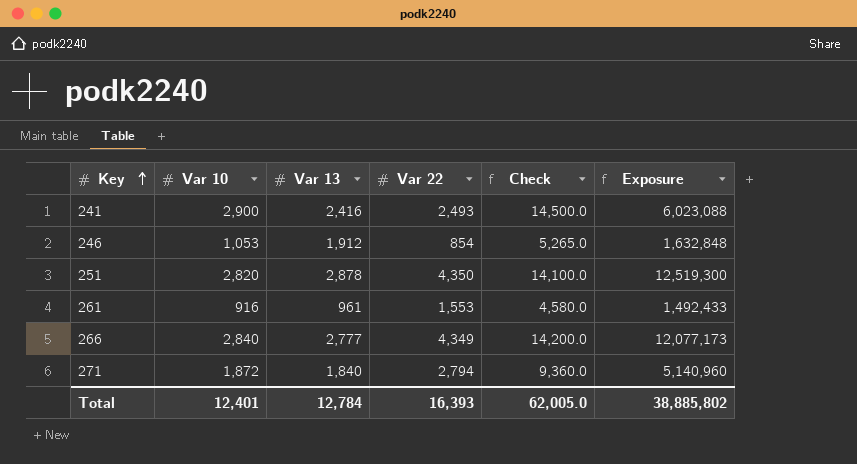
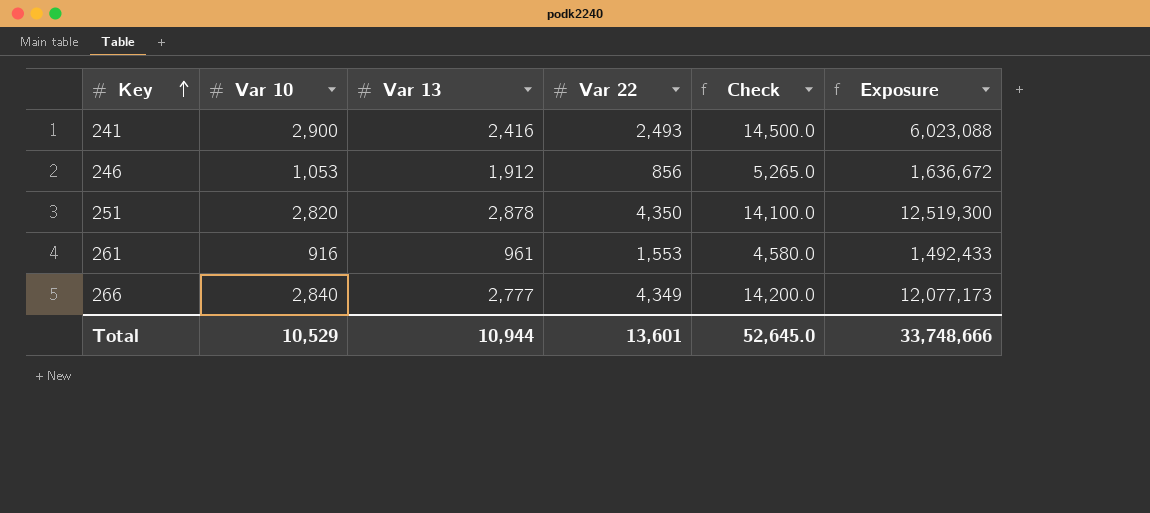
row 271: 1,872 | 1,840 | 2,794 | 9,360.0 | 5,140,960 -> none
246 | Var 22: 854 -> 856
246 | Exposure: 1,632,848 -> 1,636,672
Total | Var 10: 12,401 -> 10,529
Total | Var 13: 12,784 -> 10,944
Total | Var 22: 16,393 -> 13,601
Total | Check: 62,005.0 -> 52,645.0
Total | Exposure: 38,885,802 -> 33,748,666

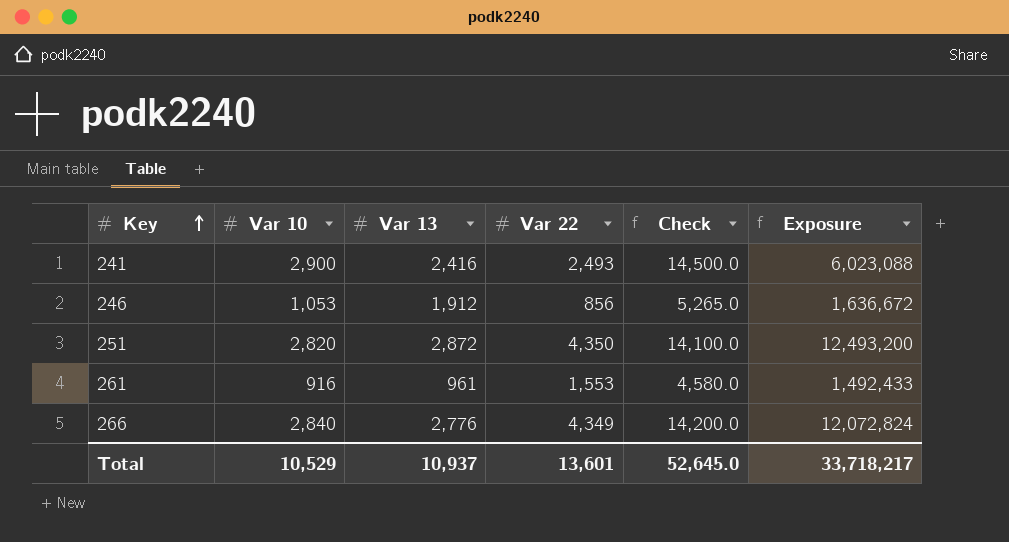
251 | Var 13: 2,878 -> 2,872
251 | Exposure: 12,519,300 -> 12,493,200
266 | Var 13: 2,777 -> 2,776
266 | Exposure: 12,077,173 -> 12,072,824
Total | Var 13: 10,944 -> 10,937
Total | Exposure: 33,748,666 -> 33,718,217

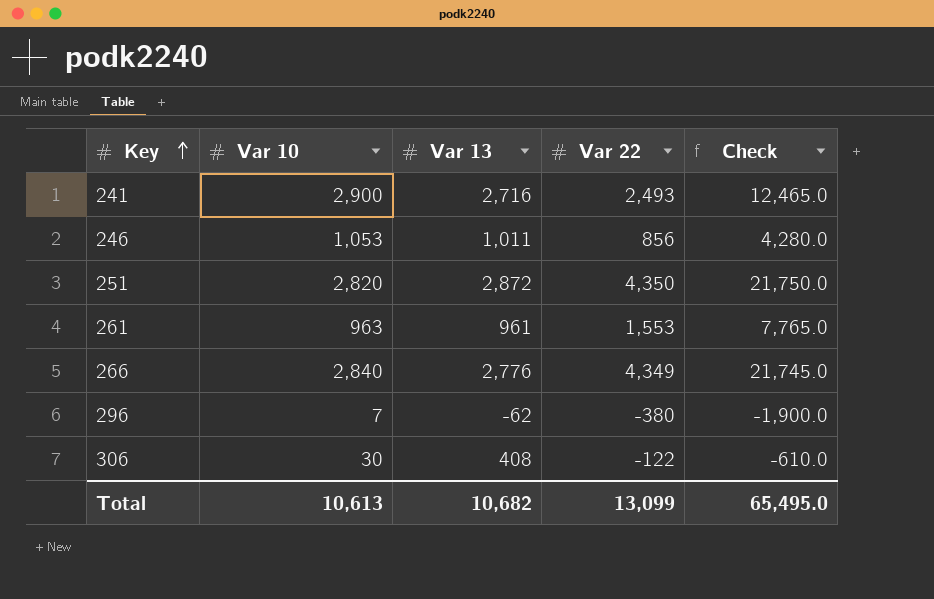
column Exposure | formula: [Var 13] * [Var 22] -> none
column Check | formula: [Var 10] * 5 -> [Var 22] * 5
241 | Var 13: 2,416 -> 2,716
246 | Var 13: 1,912 -> 1,011
261 | Var 10: 916 -> 963
row 296: none -> 7 | -62 | -380 | -1,900.0
row 306: none -> 30 | 408 | -122 | -610.0
Total | Var 10: 10,529 -> 10,613
Total | Var 13: 10,937 -> 10,682
Total | Var 22: 13,601 -> 13,099
Total | Check: 52,645.0 -> 65,495.0

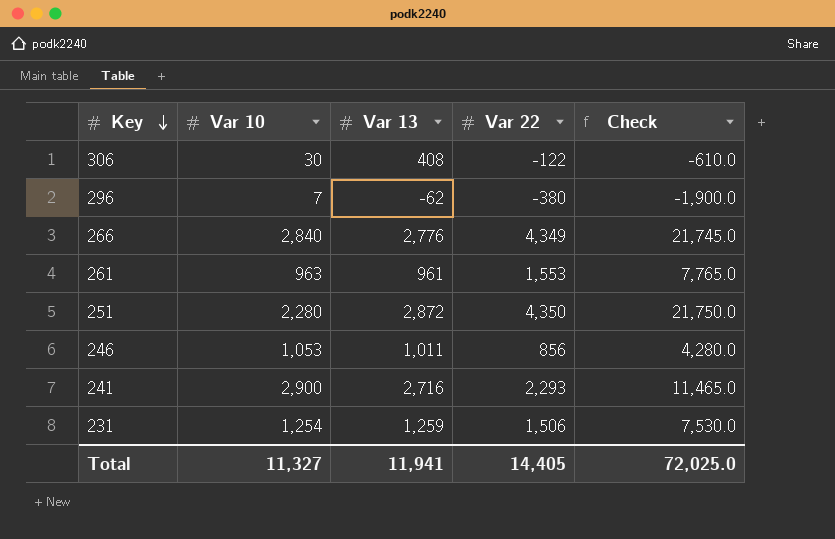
row order: Key ascending -> Key descending
251 | Var 10: 2,820 -> 2,280
241 | Var 22: 2,493 -> 2,293
241 | Check: 12,465.0 -> 11,465.0
row 231: none -> 1,254 | 1,259 | 1,506 | 7,530.0
Total | Var 10: 10,613 -> 11,327
Total | Var 13: 10,682 -> 11,941
Total | Var 22: 13,099 -> 14,405
Total | Check: 65,495.0 -> 72,025.0

